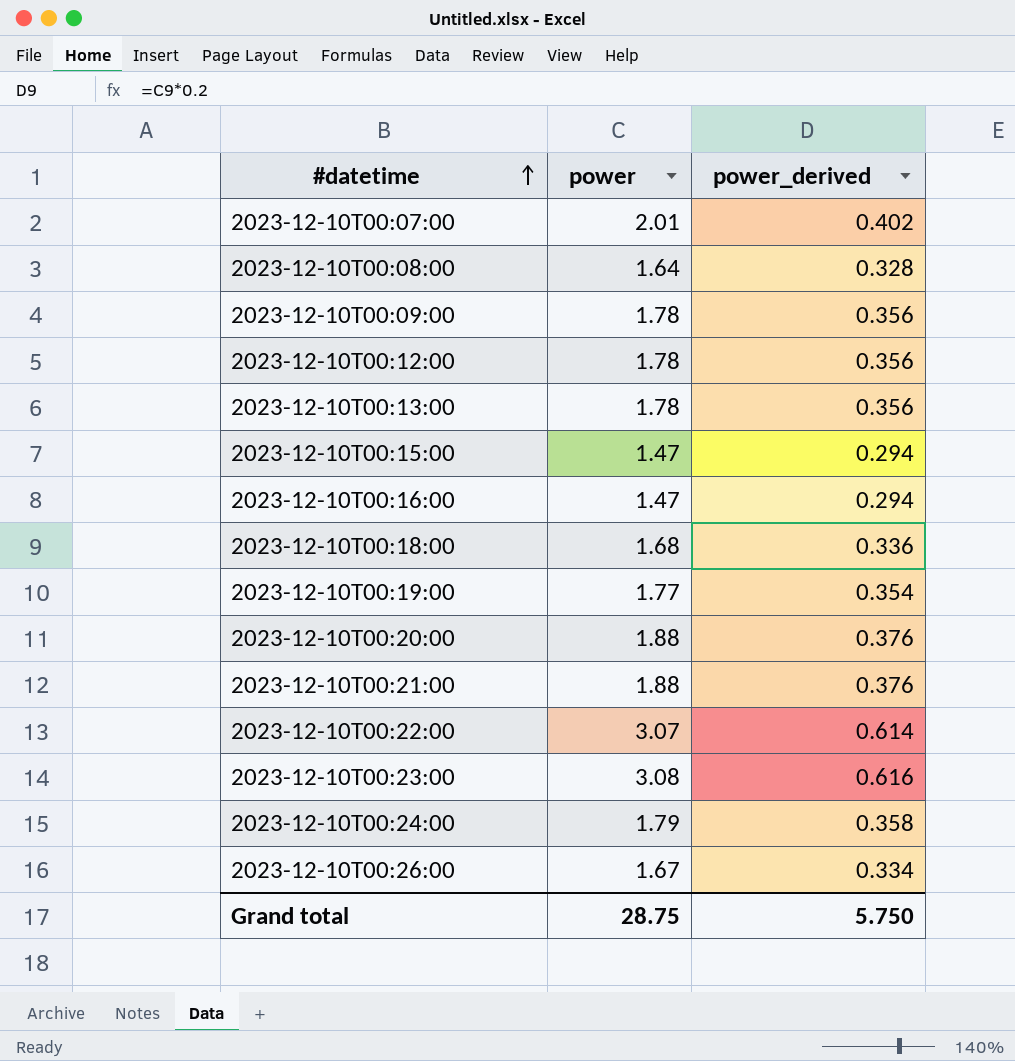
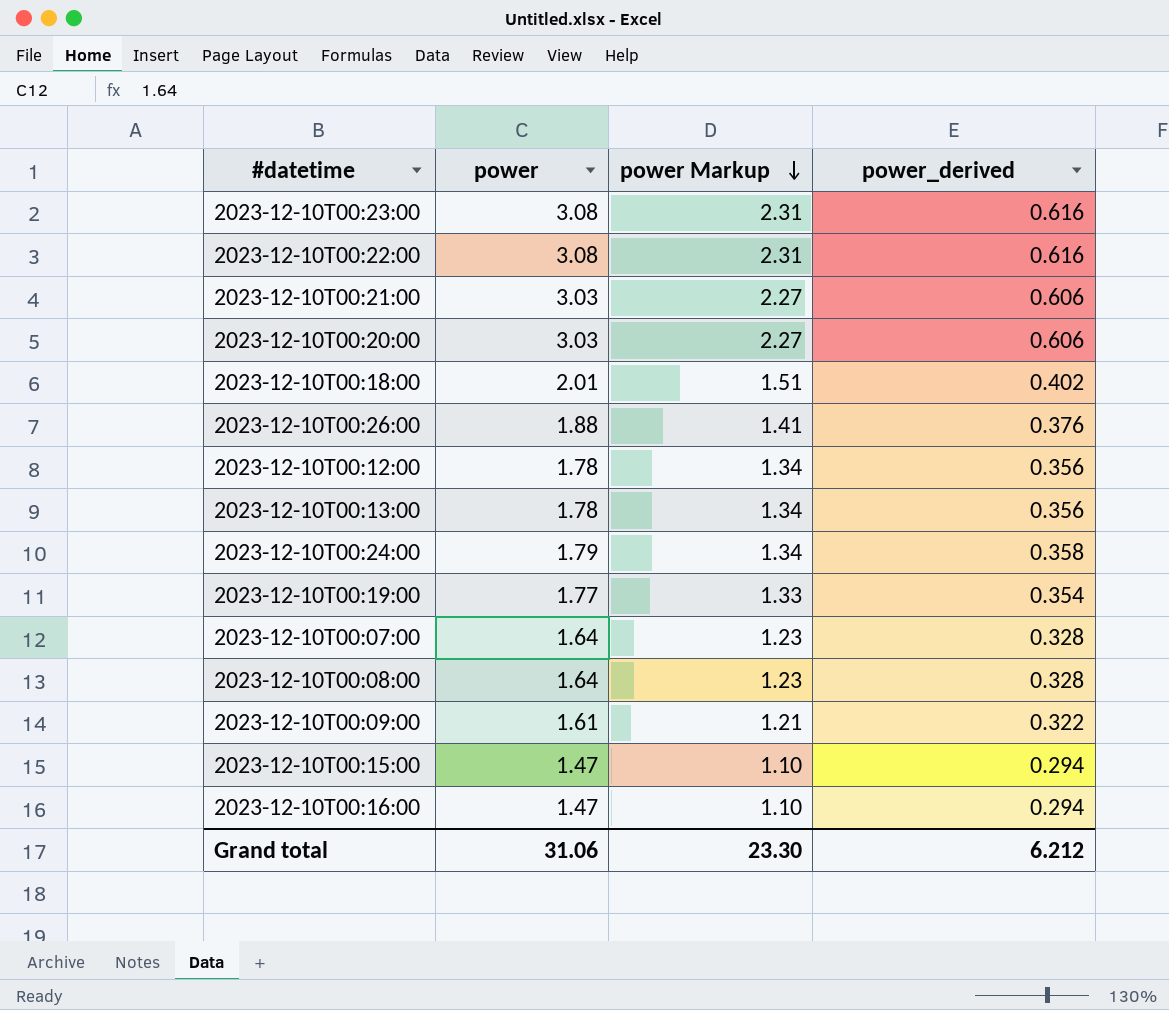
row order: #datetime ascending -> power Markup descending
column power Markup | formula: none -> [power] * 0.75
2023-12-10T00:22:00 | power: 3.07 -> 3.08
2023-12-10T00:22:00 | power_derived: 0.614 -> 0.616
2023-12-10T00:21:00 | power: 1.88 -> 3.03
2023-12-10T00:21:00 | power_derived: 0.376 -> 0.606
2023-12-10T00:20:00 | power: 1.88 -> 3.03
2023-12-10T00:20:00 | power_derived: 0.376 -> 0.606
2023-12-10T00:18:00 | power: 1.68 -> 2.01
2023-12-10T00:18:00 | power_derived: 0.336 -> 0.402
2023-12-10T00:26:00 | power: 1.67 -> 1.88
2023-12-10T00:26:00 | power_derived: 0.334 -> 0.376
2023-12-10T00:07:00 | power: 2.01 -> 1.64
2023-12-10T00:07:00 | power_derived: 0.402 -> 0.328
2023-12-10T00:09:00 | power: 1.78 -> 1.61
2023-12-10T00:09:00 | power_derived: 0.356 -> 0.322
Grand total | power: 28.75 -> 31.06
Grand total | power_derived: 5.750 -> 6.212

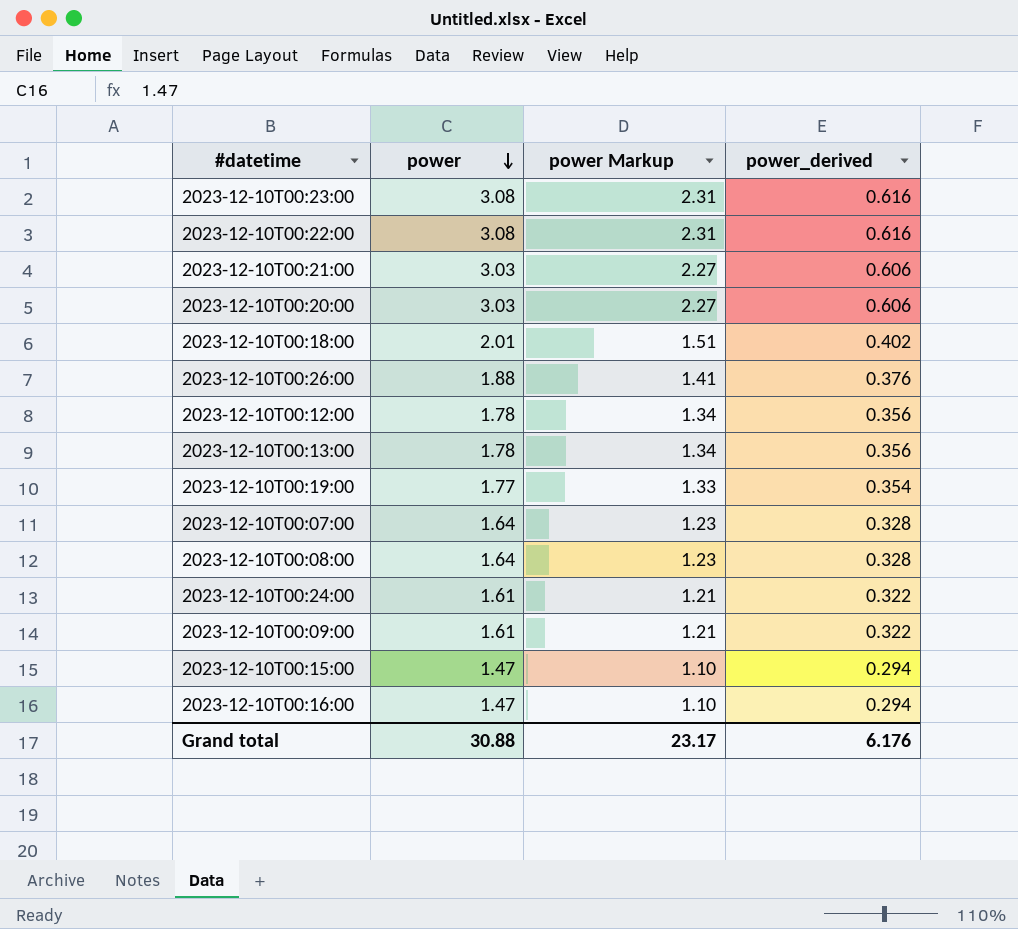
row order: power Markup descending -> power descending
2023-12-10T00:24:00 | power: 1.79 -> 1.61
2023-12-10T00:24:00 | power Markup: 1.34 -> 1.21
2023-12-10T00:24:00 | power_derived: 0.358 -> 0.322
Grand total | power: 31.06 -> 30.88
Grand total | power Markup: 23.30 -> 23.17
Grand total | power_derived: 6.212 -> 6.176

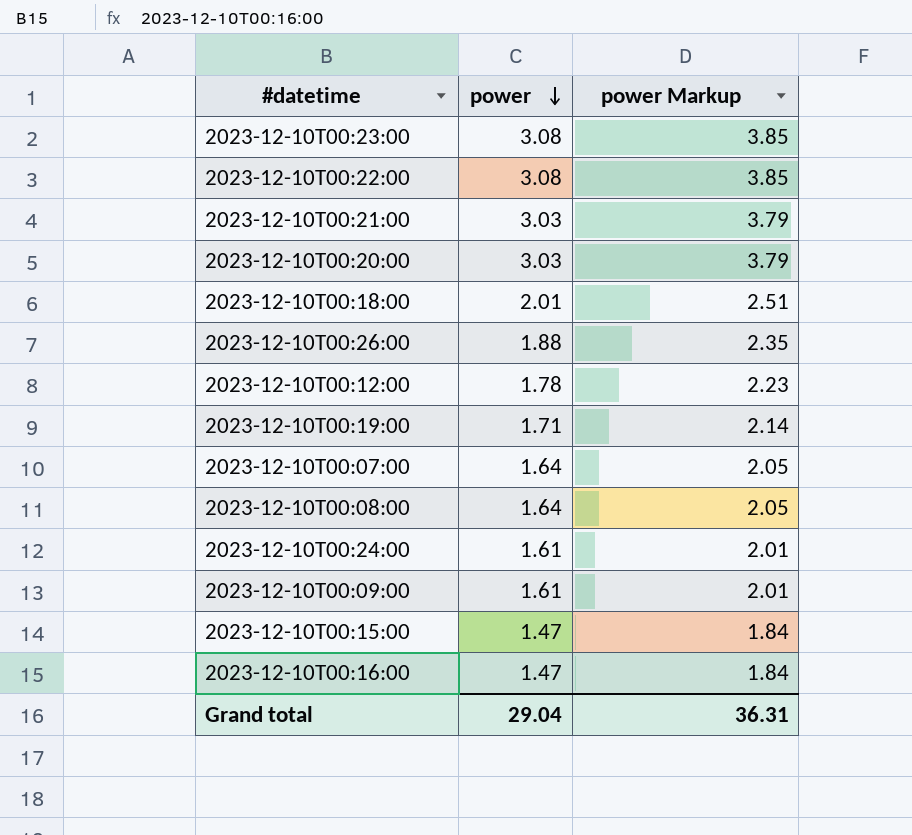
column power_derived | formula: [power] * 0.2 -> none
column power Markup | formula: [power] * 0.75 -> [power] * 1.25
row 2023-12-10T00:13:00: 1.78 | 1.34 | 0.356 -> none
2023-12-10T00:19:00 | power: 1.77 -> 1.71
Grand total | power: 30.88 -> 29.04
Grand total | power Markup: 23.17 -> 36.31

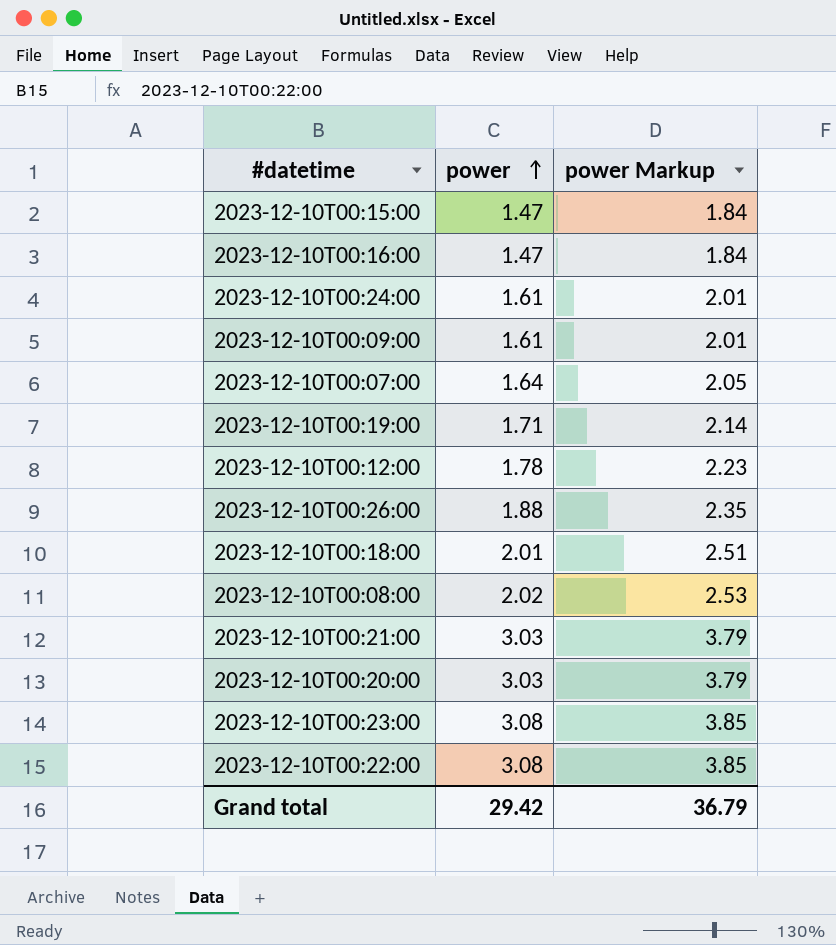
row order: power descending -> power ascending
2023-12-10T00:08:00 | power: 1.64 -> 2.02
2023-12-10T00:08:00 | power Markup: 2.05 -> 2.53
Grand total | power: 29.04 -> 29.42
Grand total | power Markup: 36.31 -> 36.79

